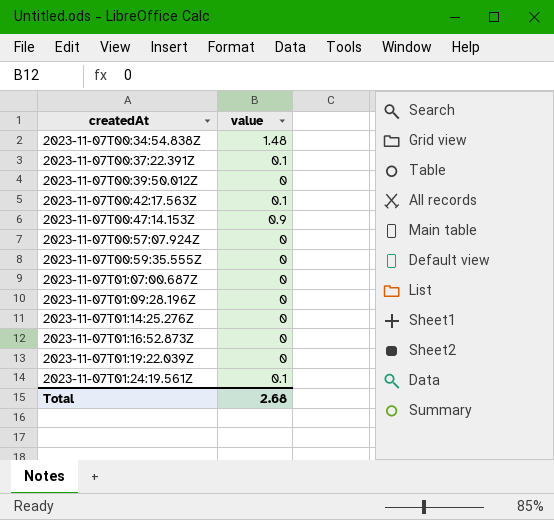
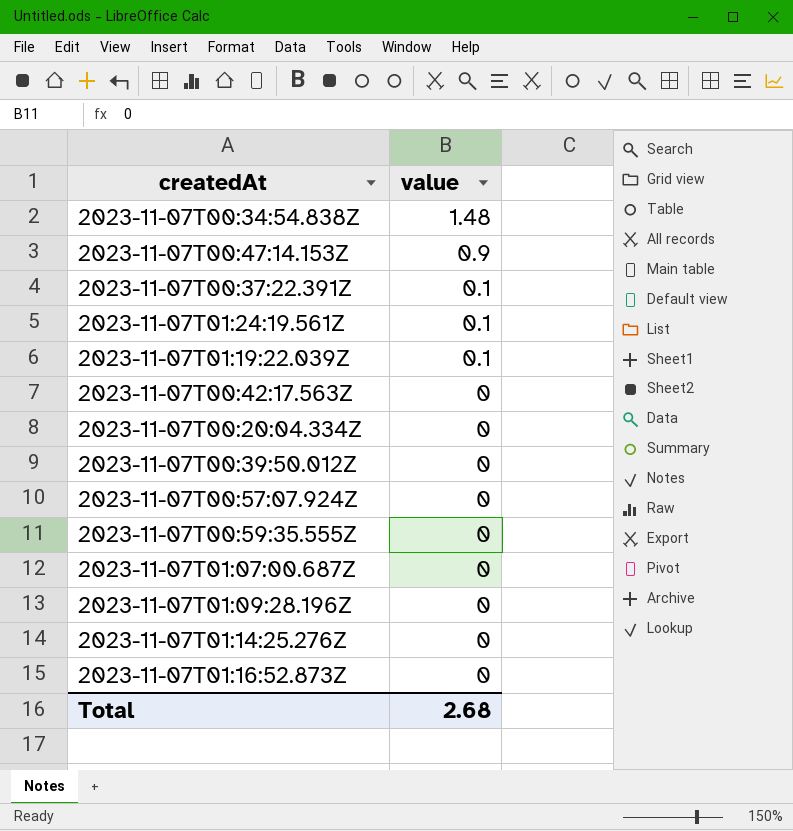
row order: createdAt ascending -> value descending
2023-11-07T01:19:22.039Z | value: 0 -> 0.1
2023-11-07T00:42:17.563Z | value: 0.1 -> 0
row 2023-11-07T00:20:04.334Z: none -> 0

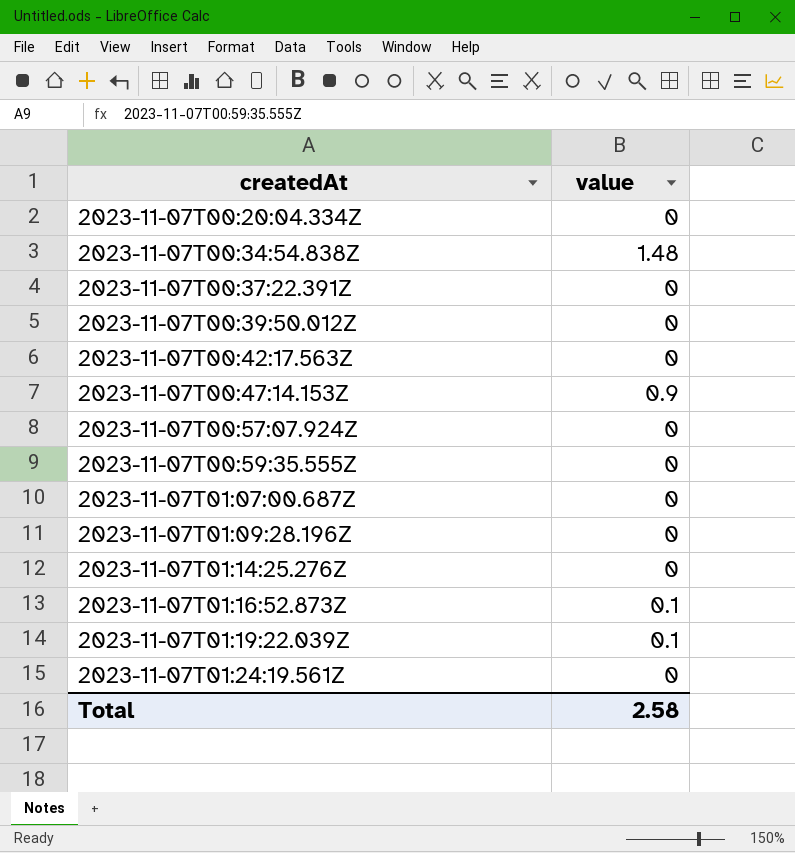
row order: value descending -> createdAt ascending
2023-11-07T00:37:22.391Z | value: 0.1 -> 0
2023-11-07T01:16:52.873Z | value: 0 -> 0.1
2023-11-07T01:24:19.561Z | value: 0.1 -> 0
Total | value: 2.68 -> 2.58

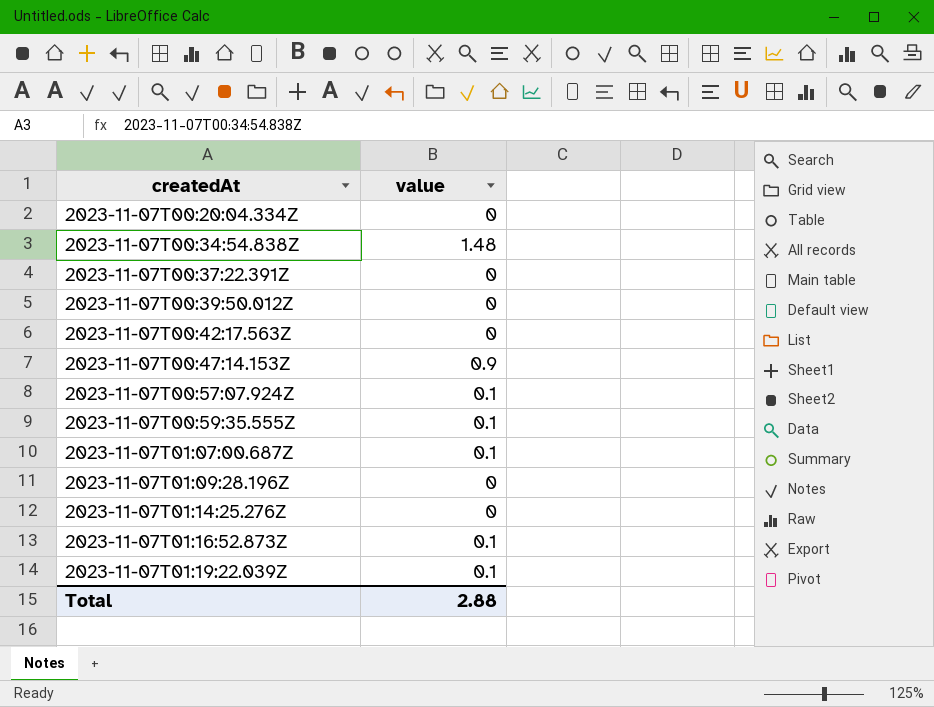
row 2023-11-07T01:24:19.561Z: 0 -> none
2023-11-07T00:57:07.924Z | value: 0 -> 0.1
2023-11-07T00:59:35.555Z | value: 0 -> 0.1
2023-11-07T01:07:00.687Z | value: 0 -> 0.1
Total | value: 2.58 -> 2.88

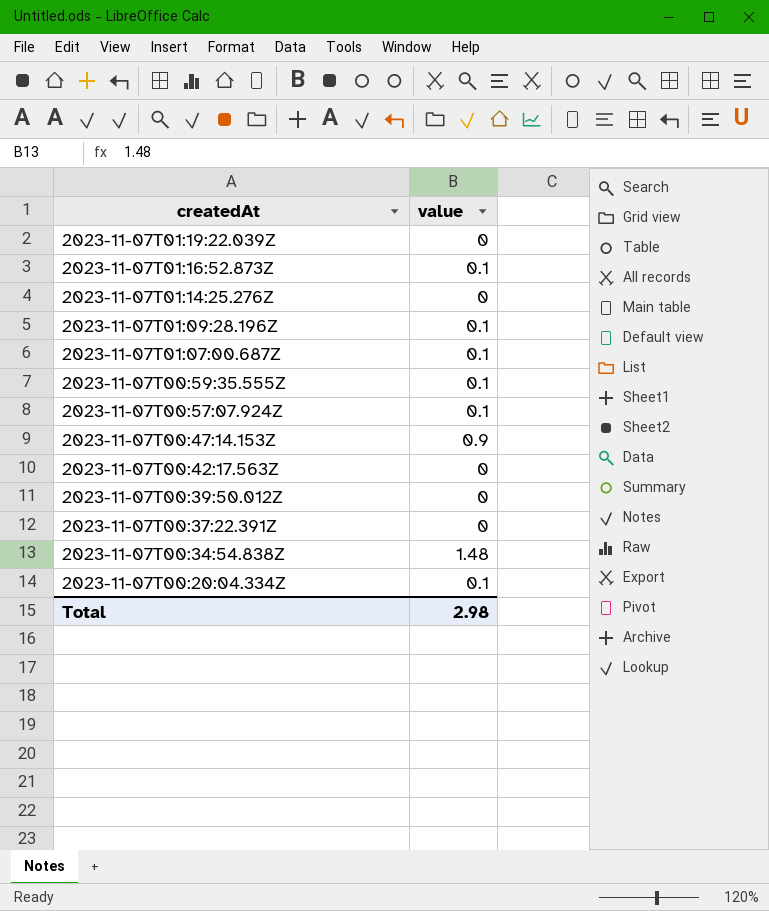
row order: createdAt ascending -> createdAt descending
2023-11-07T01:19:22.039Z | value: 0.1 -> 0
2023-11-07T01:09:28.196Z | value: 0 -> 0.1
2023-11-07T00:20:04.334Z | value: 0 -> 0.1
Total | value: 2.88 -> 2.98

